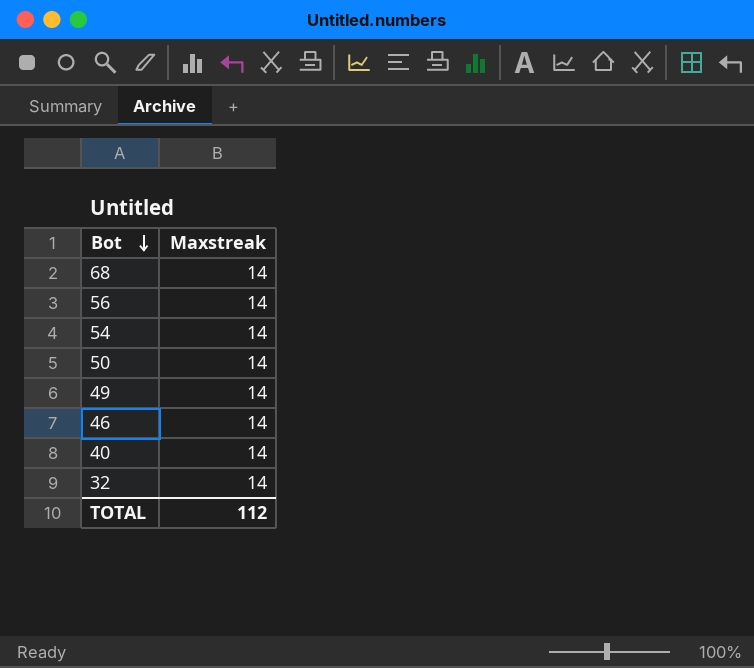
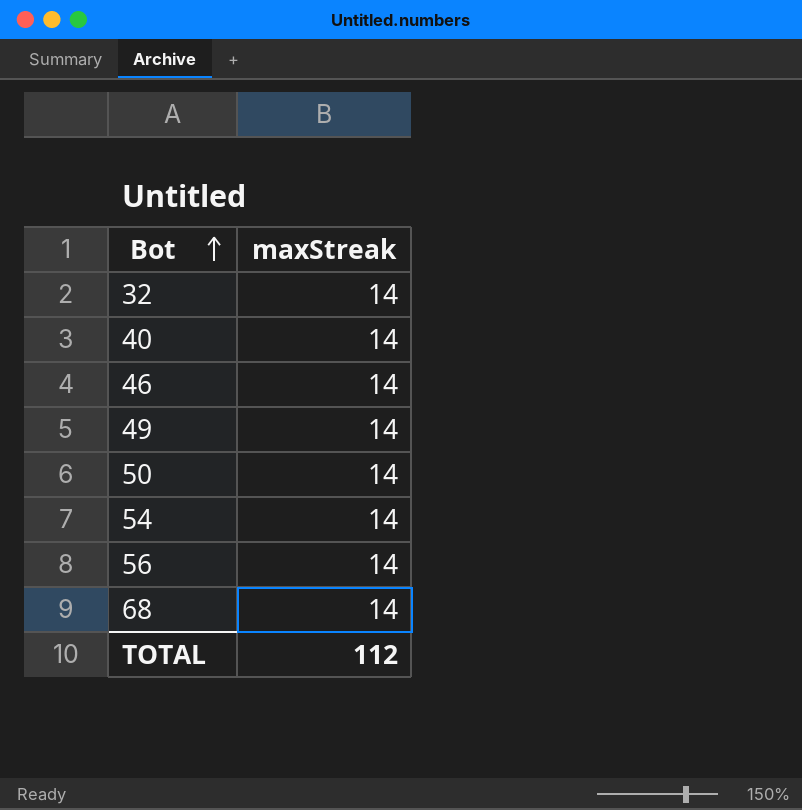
row order: Bot descending -> Bot ascending
column name: Maxstreak -> maxStreak

